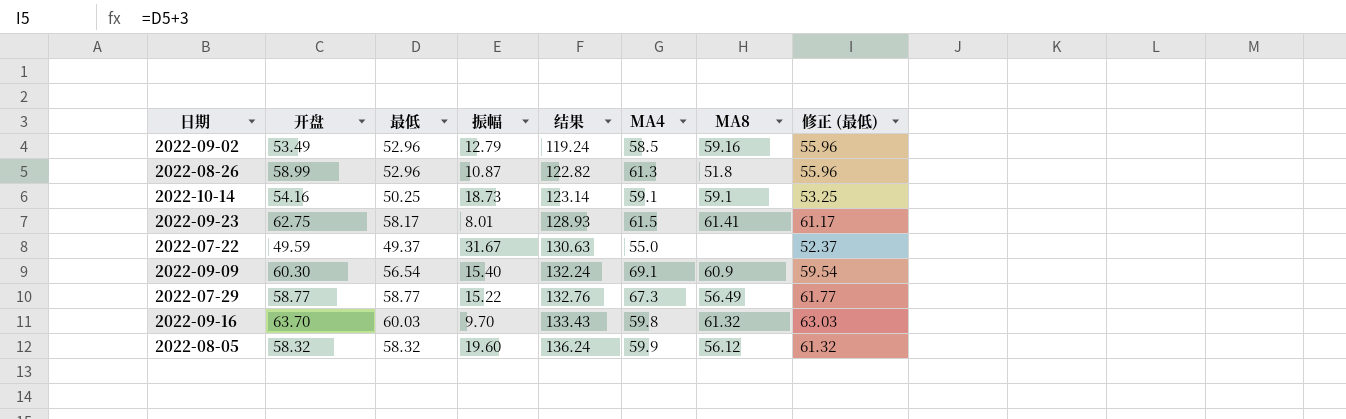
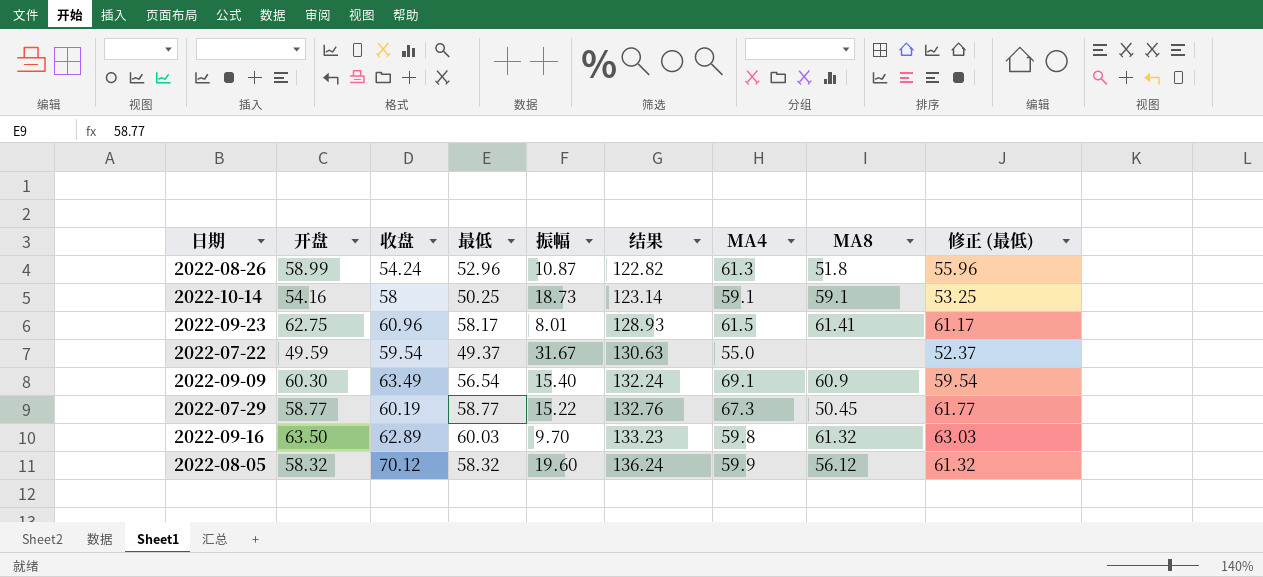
column 收盘 | position: none -> 3
row 2022-09-02: 53.49 | 52.96 | 12.79 | 119.24 | 58.5 | 59.16 | 55.96 -> none
2022-07-29 | MA8: 56.49 -> 50.45
2022-09-16 | 开盘: 63.70 -> 63.50
2022-09-16 | 结果: 133.43 -> 133.23

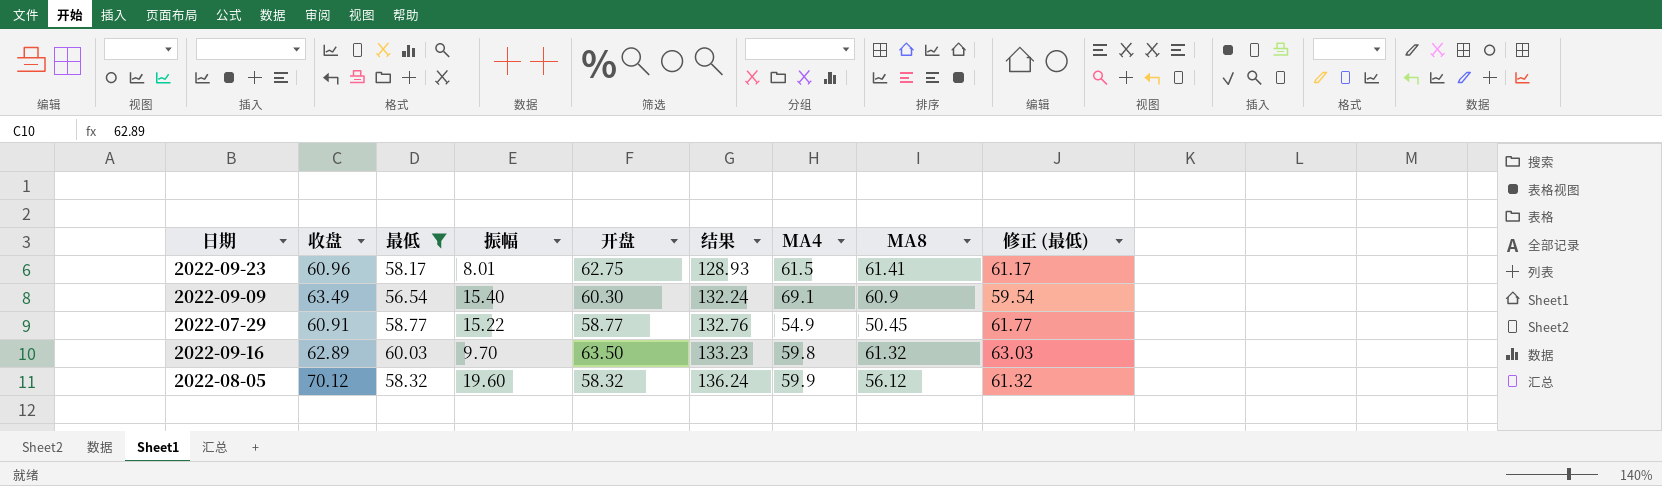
filter: none -> 最低 >= 56.54
column 开盘 | position: 2 -> 5
2022-07-29 | 收盘: 60.19 -> 60.91
2022-07-29 | MA4: 67.3 -> 54.9

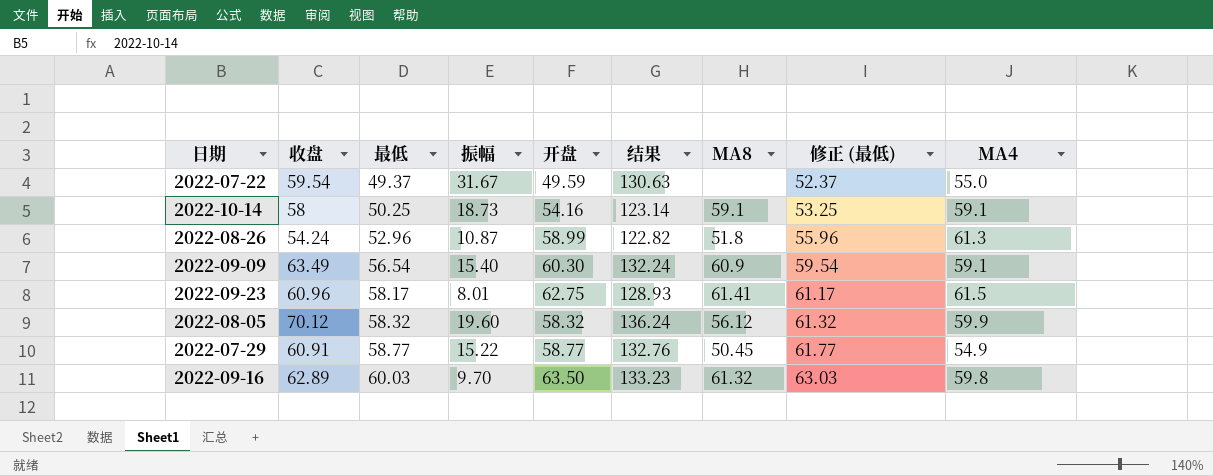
filter: 最低 >= 56.54 -> none
row order: 结果 ascending -> 最低 ascending
column MA4 | position: 7 -> 9
2022-09-09 | MA4: 69.1 -> 59.1

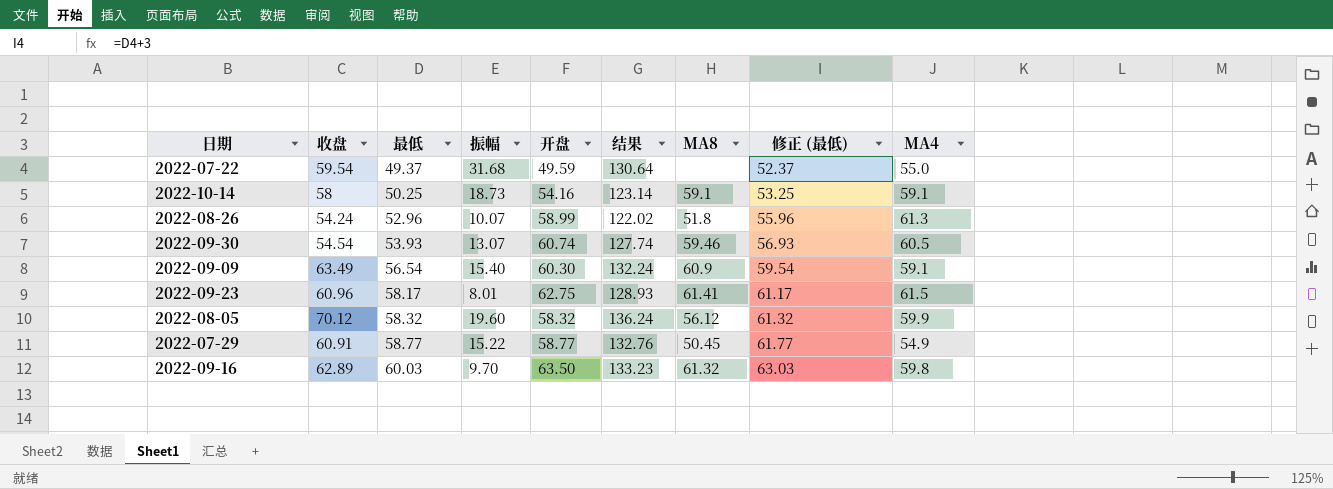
2022-07-22 | 振幅: 31.67 -> 31.68
2022-07-22 | 结果: 130.63 -> 130.64
2022-08-26 | 振幅: 10.87 -> 10.07
2022-08-26 | 结果: 122.82 -> 122.02
row 2022-09-30: none -> 54.54 | 53.93 | 13.07 | 60.74 | 127.74 | 59.46 | 56.93 | 60.5

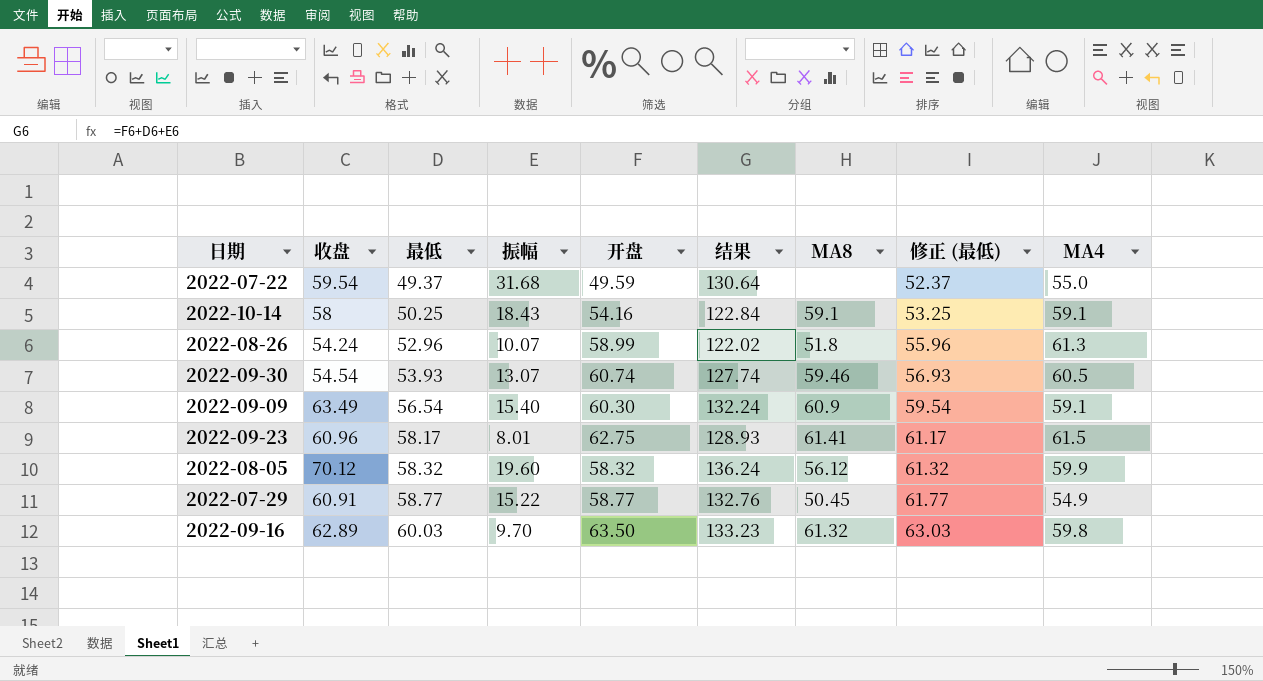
2022-10-14 | 振幅: 18.73 -> 18.43
2022-10-14 | 结果: 123.14 -> 122.84

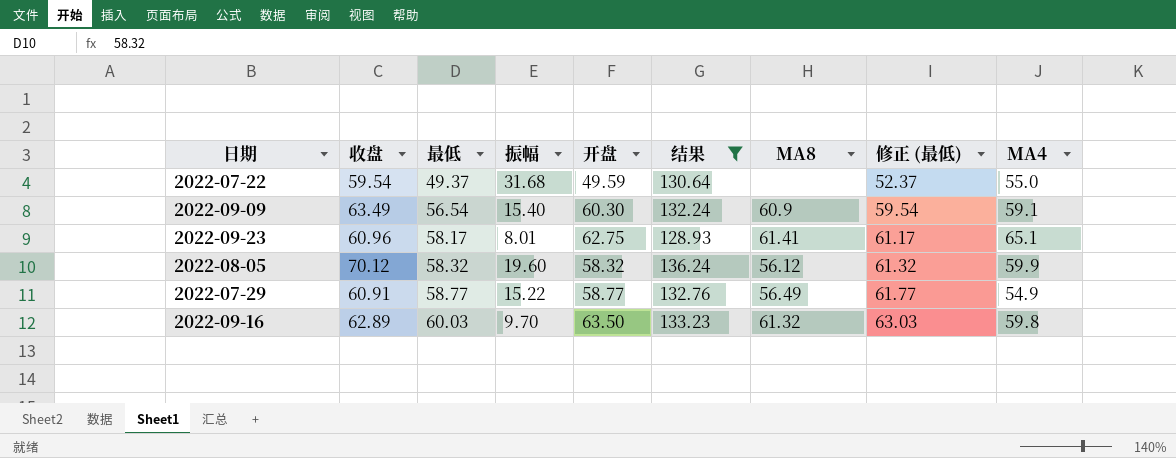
filter: none -> 结果 >= 128.93
2022-09-23 | MA4: 61.5 -> 65.1
2022-07-29 | MA8: 50.45 -> 56.49

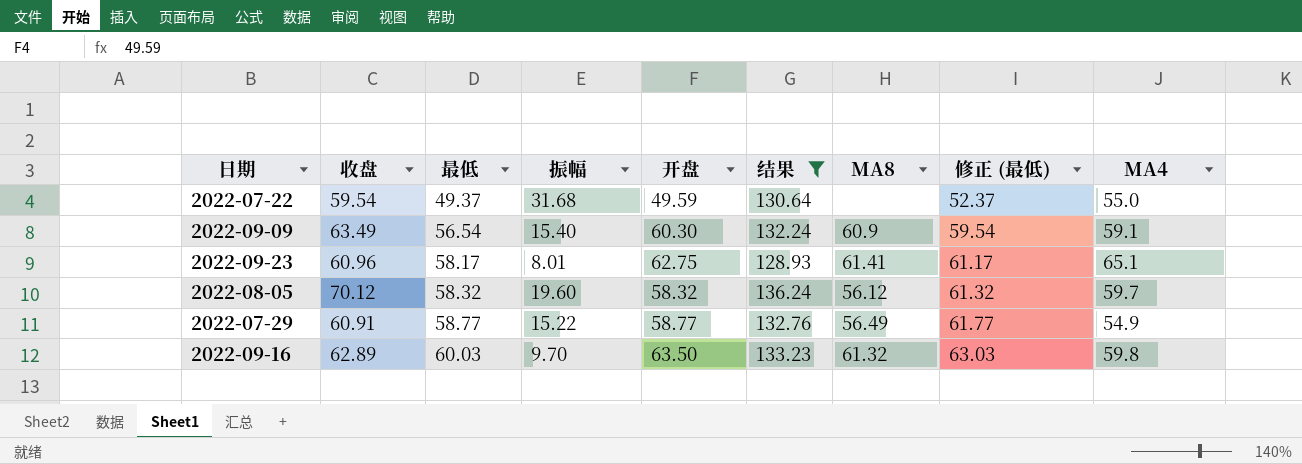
2022-08-05 | MA4: 59.9 -> 59.7

